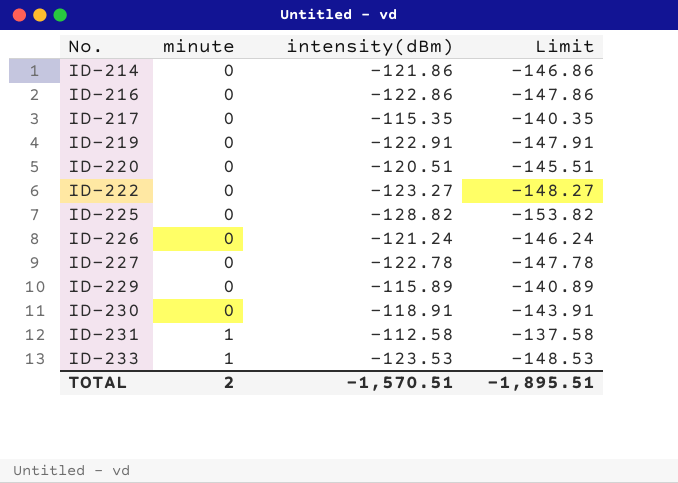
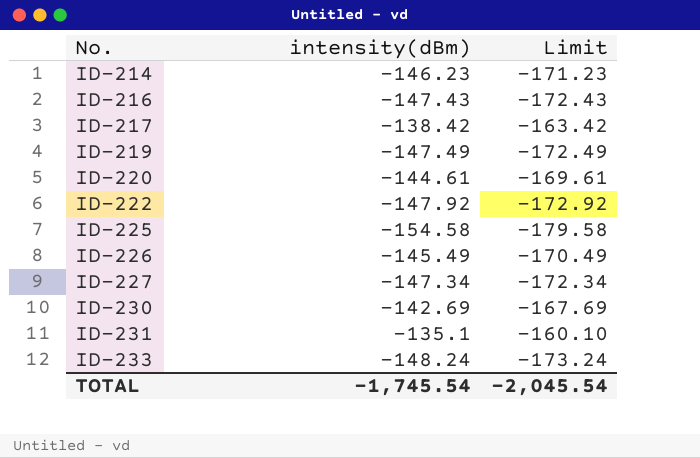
column minute | position: 2 -> none
row ID-229: 0 | -115.89 | -140.89 -> none
ID-214 | intensity(dBm): -121.86 -> -146.23
ID-214 | Limit: -146.86 -> -171.23
ID-216 | intensity(dBm): -122.86 -> -147.43
ID-216 | Limit: -147.86 -> -172.43
ID-217 | intensity(dBm): -115.35 -> -138.42
ID-217 | Limit: -140.35 -> -163.42
ID-219 | intensity(dBm): -122.91 -> -147.49
ID-219 | Limit: -147.91 -> -172.49
ID-220 | intensity(dBm): -120.51 -> -144.61
ID-220 | Limit: -145.51 -> -169.61
ID-222 | intensity(dBm): -123.27 -> -147.92
ID-222 | Limit: -148.27 -> -172.92
ID-225 | intensity(dBm): -128.82 -> -154.58
ID-225 | Limit: -153.82 -> -179.58
ID-226 | intensity(dBm): -121.24 -> -145.49
ID-226 | Limit: -146.24 -> -170.49
ID-227 | intensity(dBm): -122.78 -> -147.34
ID-227 | Limit: -147.78 -> -172.34
ID-230 | intensity(dBm): -118.91 -> -142.69
ID-230 | Limit: -143.91 -> -167.69
ID-231 | intensity(dBm): -112.58 -> -135.1
ID-231 | Limit: -137.58 -> -160.10
ID-233 | intensity(dBm): -123.53 -> -148.24
ID-233 | Limit: -148.53 -> -173.24
TOTAL | intensity(dBm): -1,570.51 -> -1,745.54
TOTAL | Limit: -1,895.51 -> -2,045.54

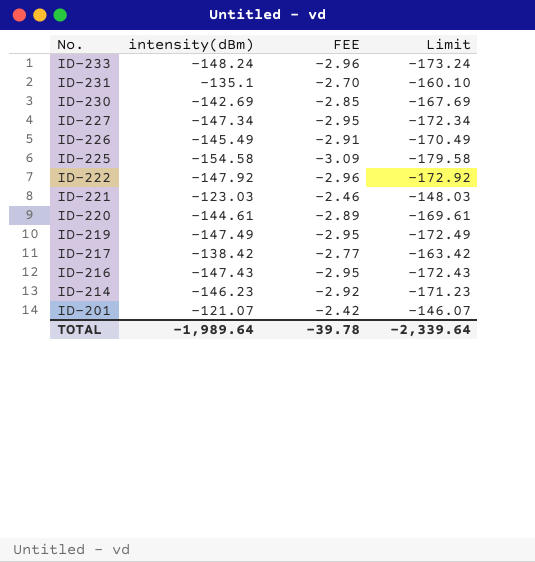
row order: No. ascending -> No. descending
column FEE | formula: none -> [intensity(dBm)] * 0.02
row ID-221: none -> -123.03 | -2.46 | -148.03
row ID-201: none -> -121.07 | -2.42 | -146.07
TOTAL | intensity(dBm): -1,745.54 -> -1,989.64
TOTAL | Limit: -2,045.54 -> -2,339.64

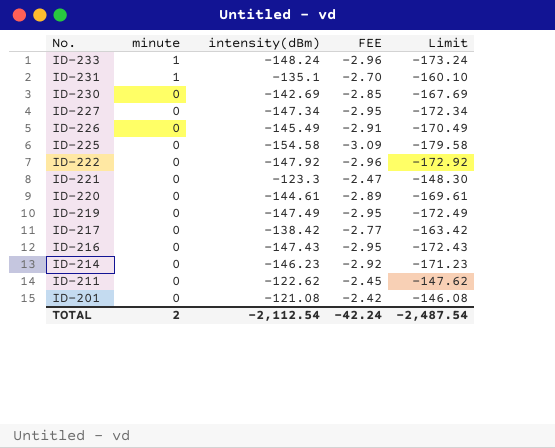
column minute | position: none -> 2
ID-221 | intensity(dBm): -123.03 -> -123.3
ID-221 | FEE: -2.46 -> -2.47
ID-221 | Limit: -148.03 -> -148.30
row ID-211: none -> 0 | -122.62 | -2.45 | -147.62
ID-201 | intensity(dBm): -121.07 -> -121.08
ID-201 | Limit: -146.07 -> -146.08
TOTAL | intensity(dBm): -1,989.64 -> -2,112.54
TOTAL | FEE: -39.78 -> -42.24
TOTAL | Limit: -2,339.64 -> -2,487.54

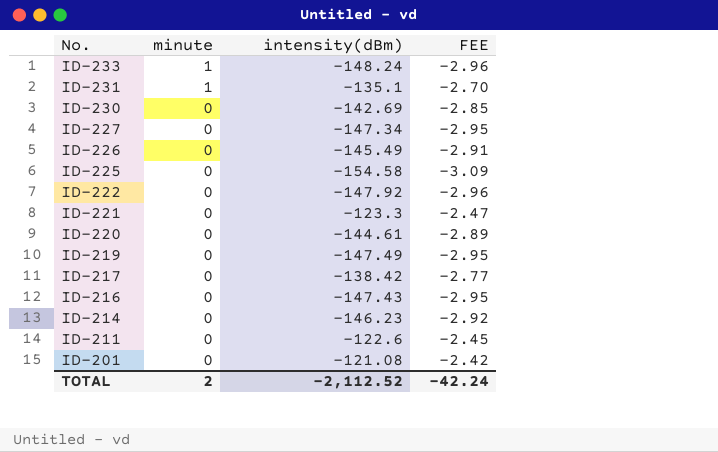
column Limit | formula: [intensity(dBm)] - 25 -> none
ID-211 | intensity(dBm): -122.62 -> -122.6
TOTAL | intensity(dBm): -2,112.54 -> -2,112.52

